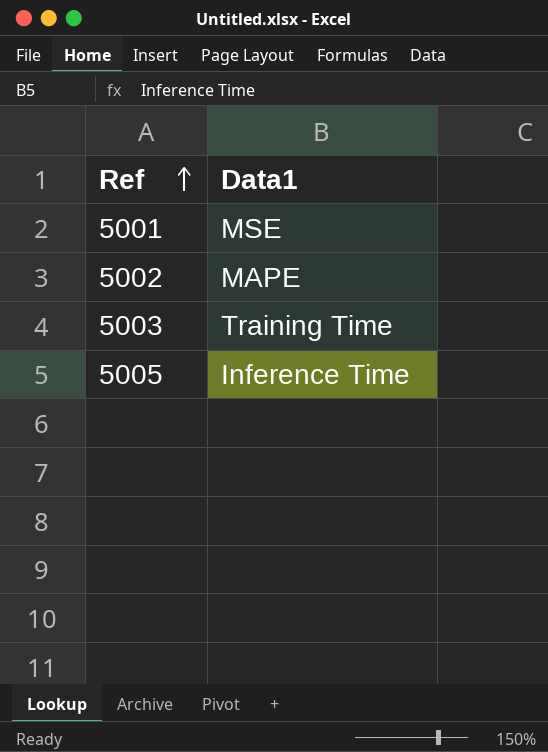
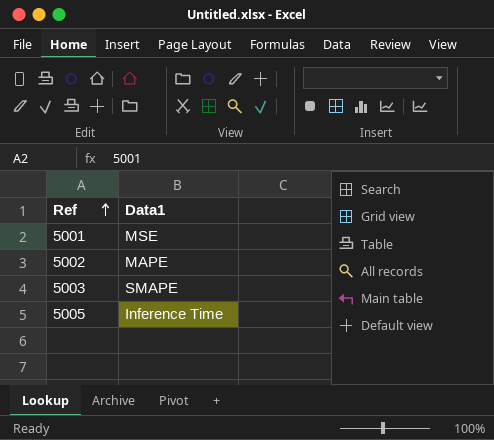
5003 | Data1: Training Time -> SMAPE

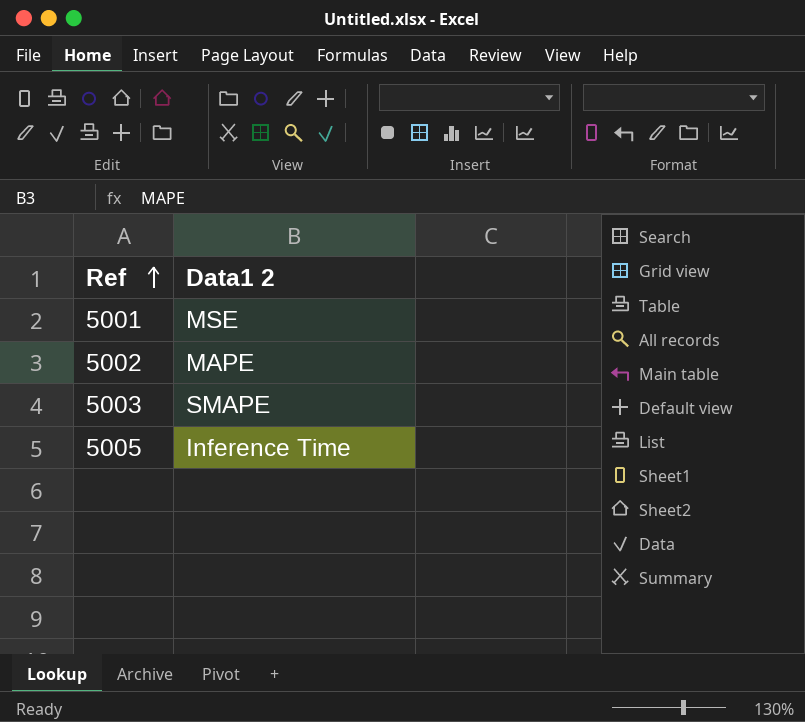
column name: Data1 -> Data1 2

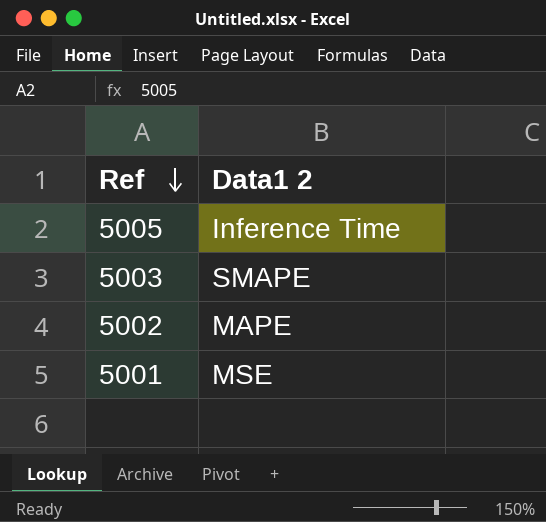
row order: Ref ascending -> Ref descending

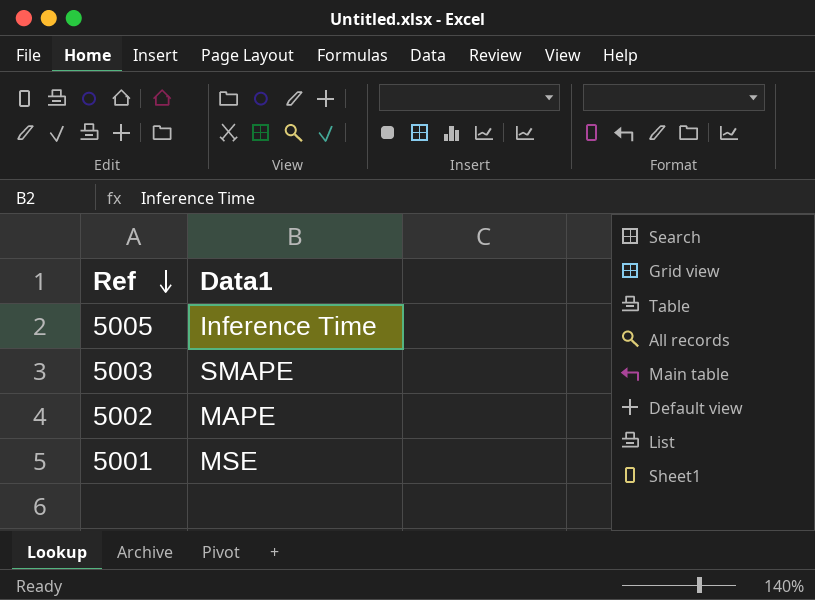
column name: Data1 2 -> Data1

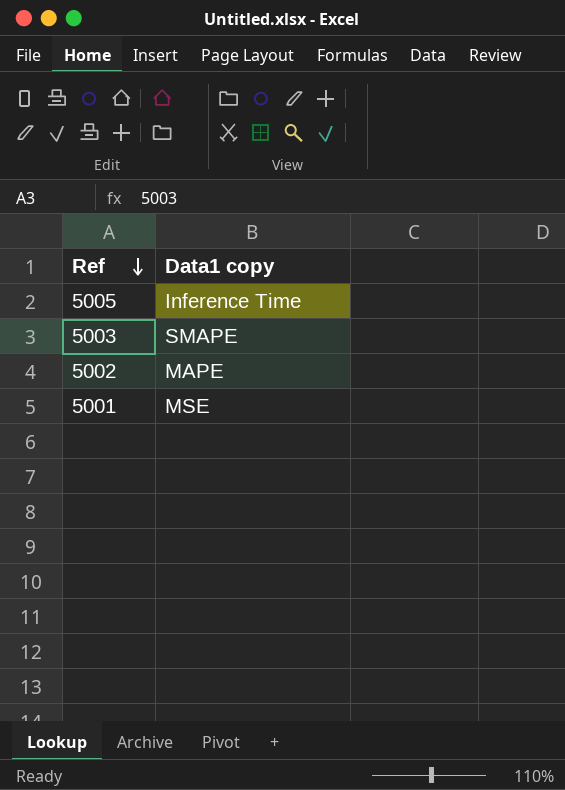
column name: Data1 -> Data1 copy

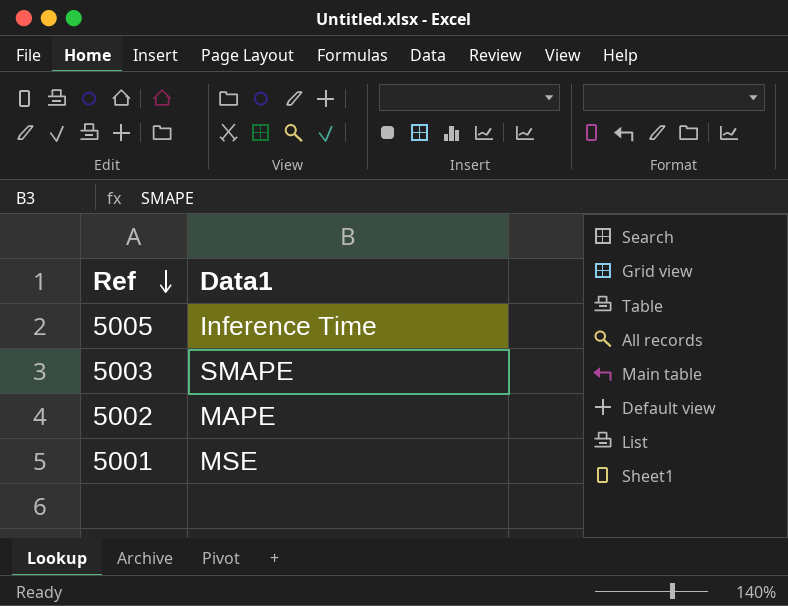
column name: Data1 copy -> Data1

